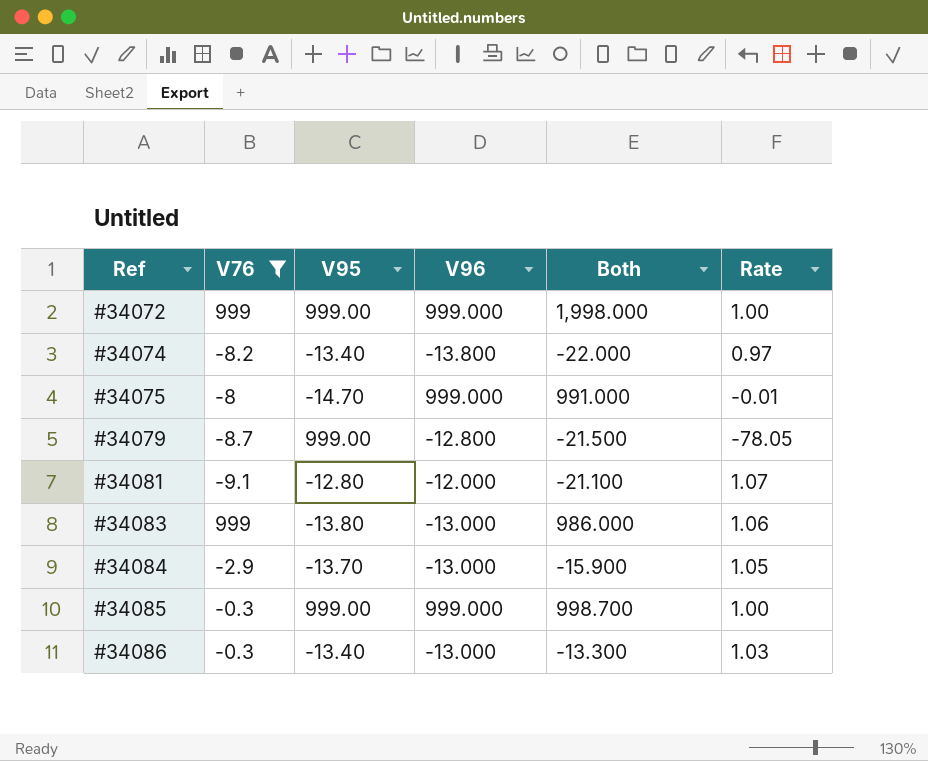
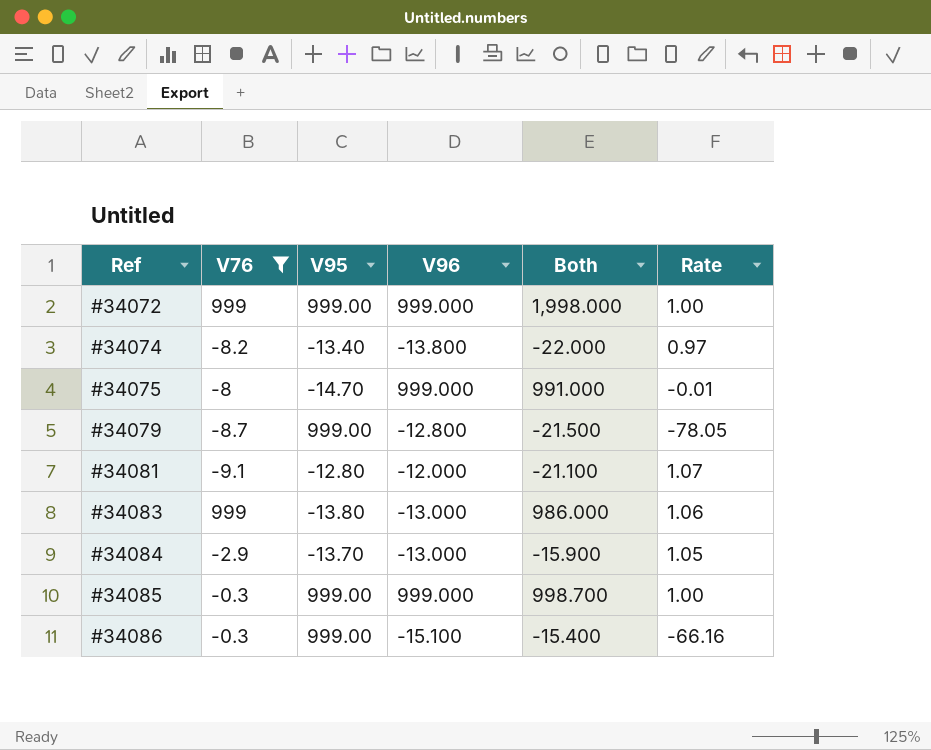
#34086 | V95: -13.40 -> 999.00
#34086 | V96: -13.000 -> -15.100
#34086 | Both: -13.300 -> -15.400
#34086 | Rate: 1.03 -> -66.16

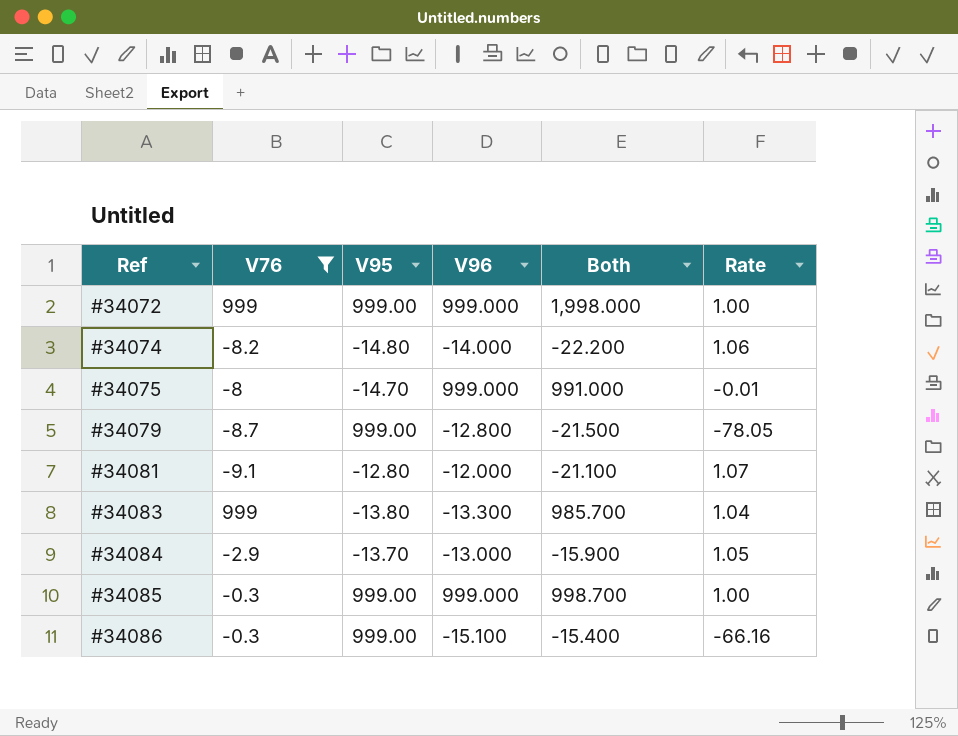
#34074 | V95: -13.40 -> -14.80
#34074 | V96: -13.800 -> -14.000
#34074 | Both: -22.000 -> -22.200
#34074 | Rate: 0.97 -> 1.06
#34083 | V96: -13.000 -> -13.300
#34083 | Both: 986.000 -> 985.700
#34083 | Rate: 1.06 -> 1.04

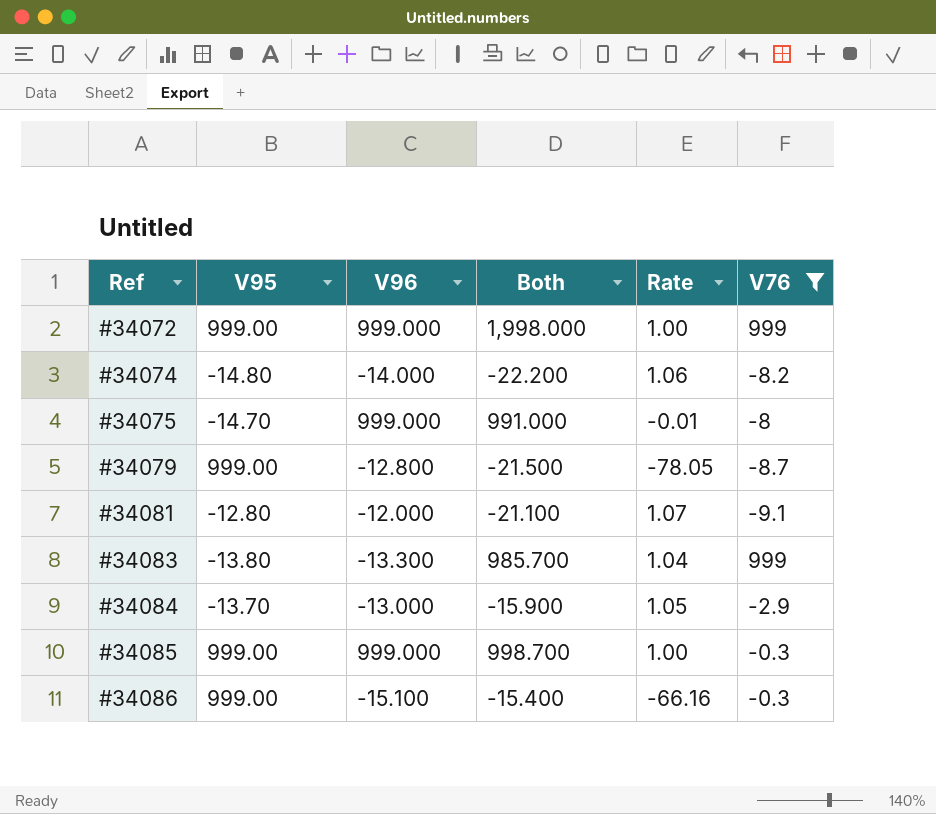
column V76 | position: 2 -> 6

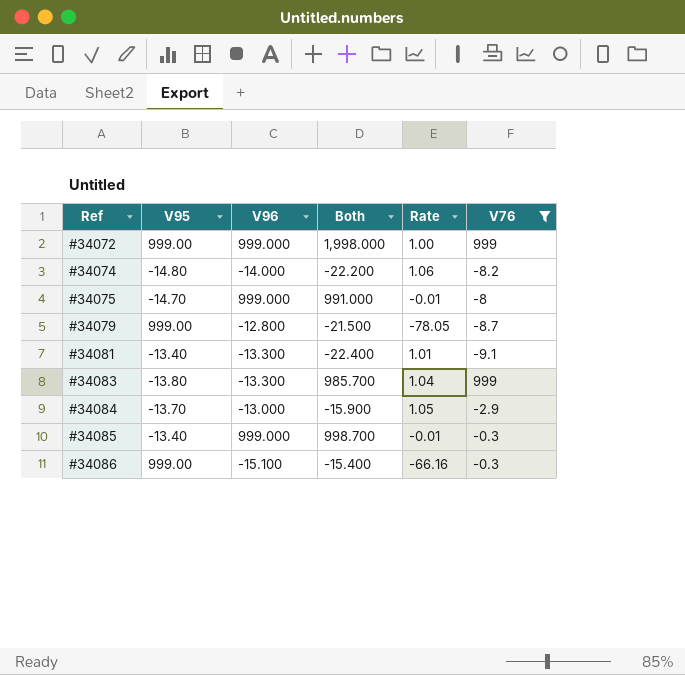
#34081 | V95: -12.80 -> -13.40
#34081 | V96: -12.000 -> -13.300
#34081 | Both: -21.100 -> -22.400
#34081 | Rate: 1.07 -> 1.01
#34085 | V95: 999.00 -> -13.40
#34085 | Rate: 1.00 -> -0.01

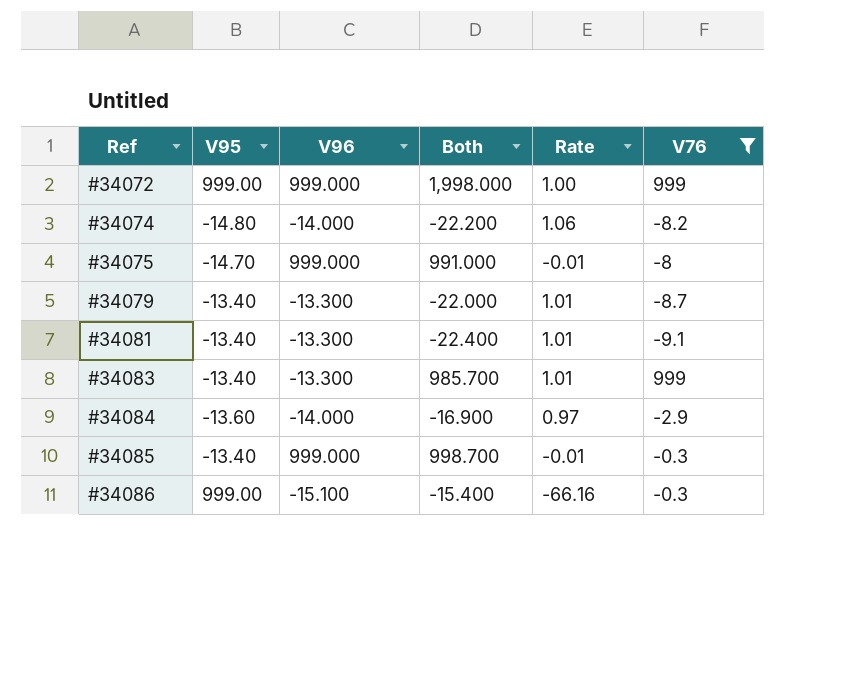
#34079 | V95: 999.00 -> -13.40
#34079 | V96: -12.800 -> -13.300
#34079 | Both: -21.500 -> -22.000
#34079 | Rate: -78.05 -> 1.01
#34083 | V95: -13.80 -> -13.40
#34083 | Rate: 1.04 -> 1.01
#34084 | V95: -13.70 -> -13.60
#34084 | V96: -13.000 -> -14.000
#34084 | Both: -15.900 -> -16.900
#34084 | Rate: 1.05 -> 0.97

